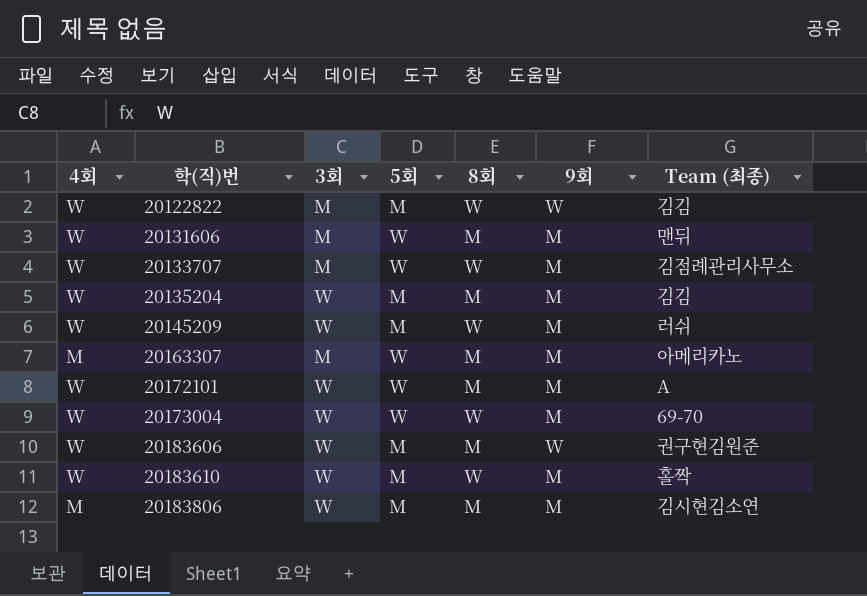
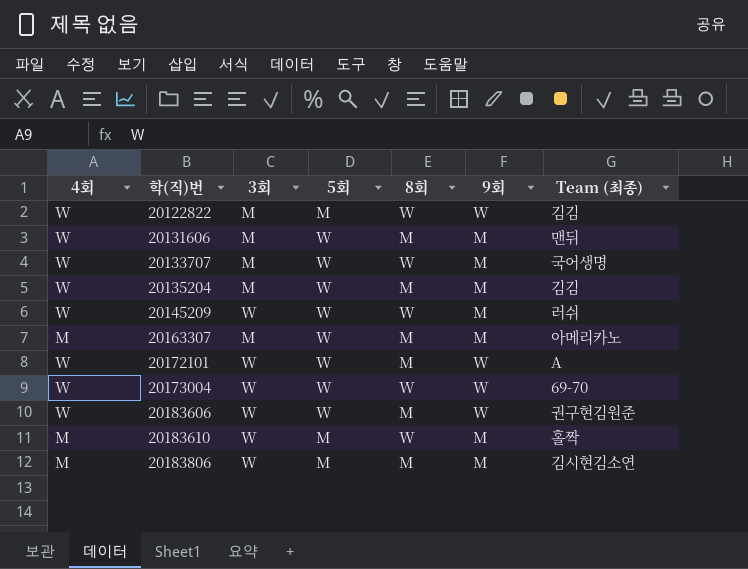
20133707 | Team (최종): 김점례관리사무소 -> 국어생명
20135204 | 3회: W -> M
20135204 | 5회: M -> W
20145209 | 5회: M -> W
20172101 | 9회: M -> W
20173004 | 9회: M -> W
20183606 | 5회: M -> W
20183610 | 4회: W -> M

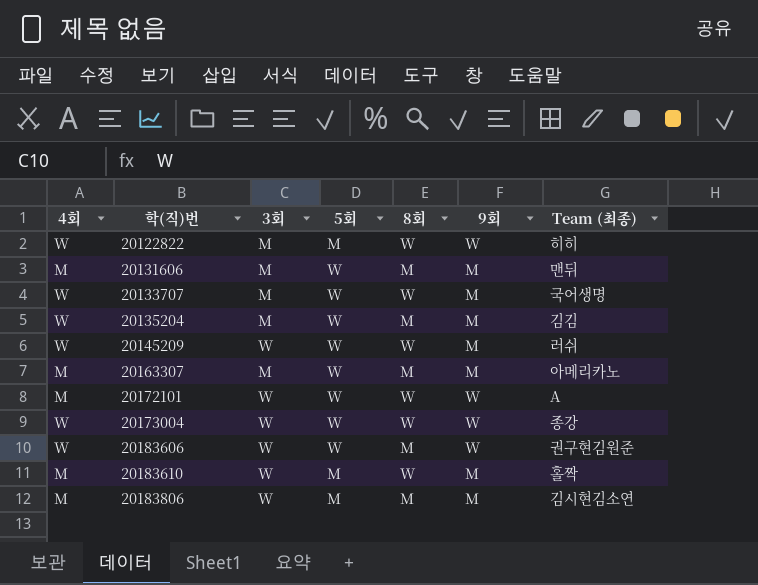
20122822 | Team (최종): 김김 -> 히히
20131606 | 4회: W -> M
20172101 | 4회: W -> M
20172101 | 8회: M -> W
20173004 | Team (최종): 69-70 -> 종강

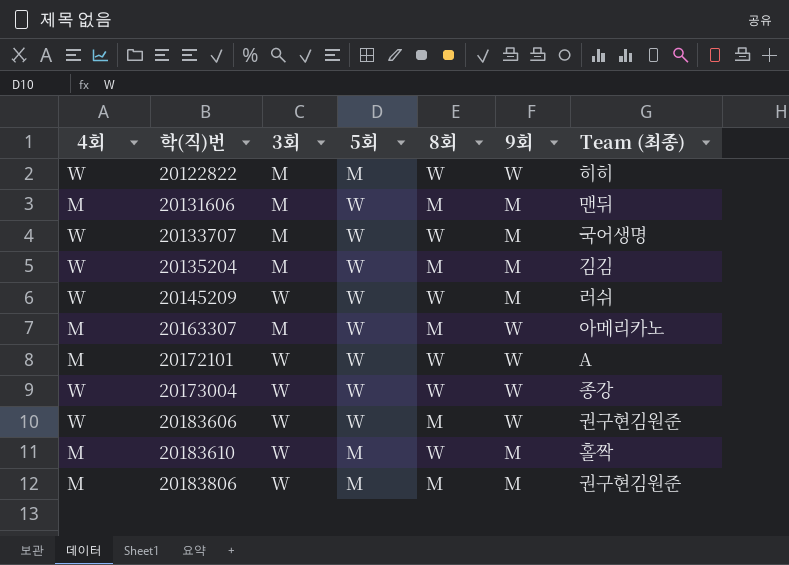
20163307 | 9회: M -> W
20183806 | Team (최종): 김시현김소연 -> 권구현김원준

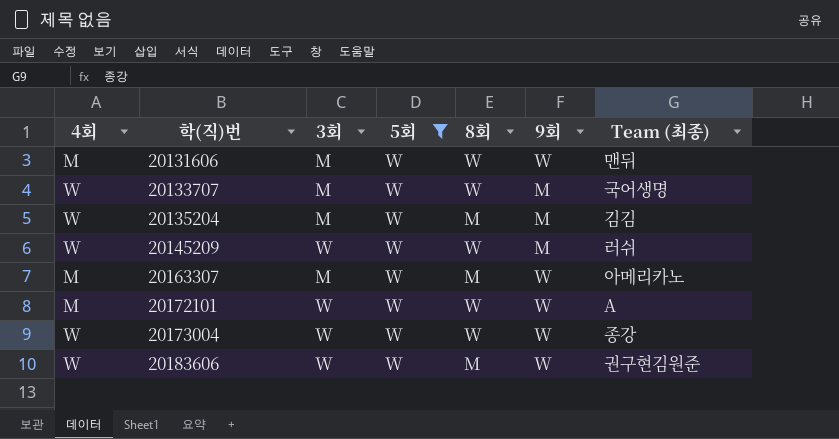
filter: none -> 5회 = W
20131606 | 8회: M -> W
20131606 | 9회: M -> W

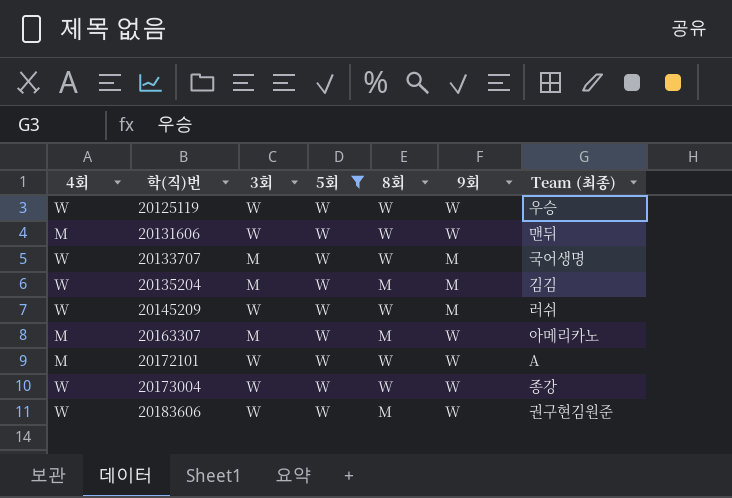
row 20125119: none -> W | W | W | W | W | 우승
20131606 | 3회: M -> W

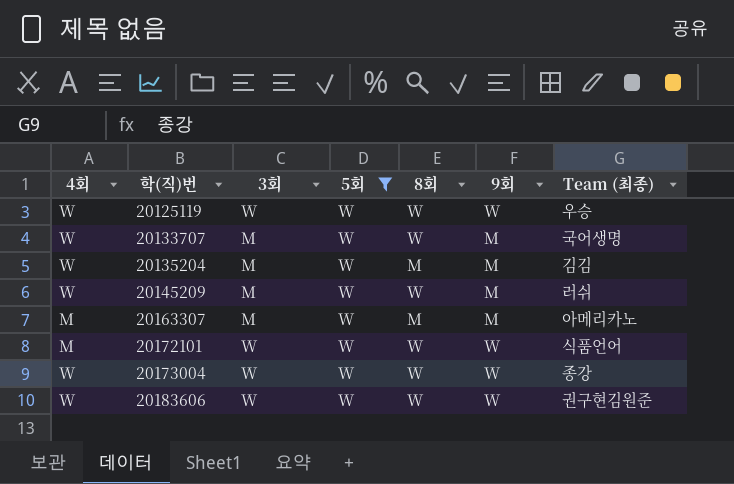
row 20131606: M | W | W | W | W | 맨뒤 -> none
20145209 | 3회: W -> M
20163307 | 9회: W -> M
20172101 | Team (최종): A -> 식품언어
20183606 | 8회: M -> W

